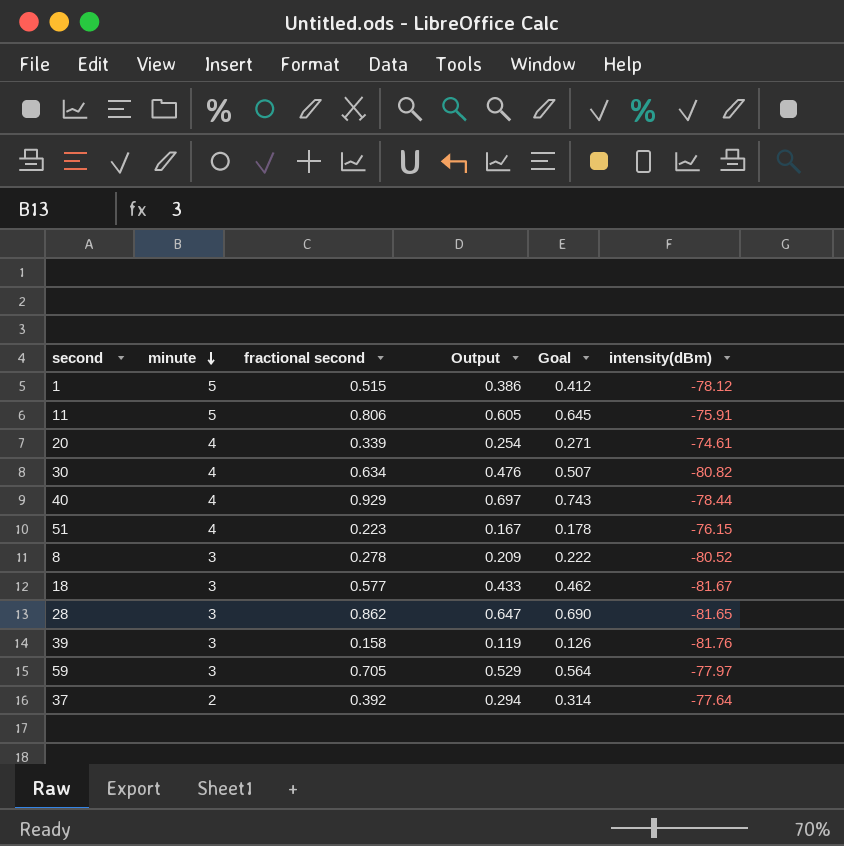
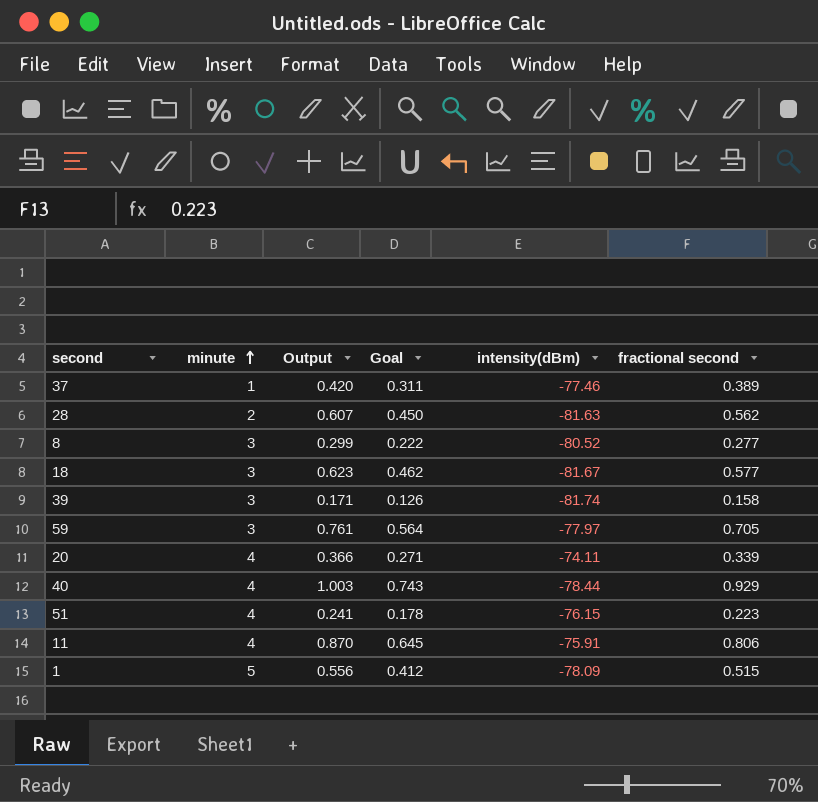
row order: minute descending -> minute ascending
column Output | formula: [fractional second] * 0.75 -> [fractional second] * 1.08
column fractional second | position: 3 -> 6
row 30: 4 | 0.634 | 0.476 | 0.507 | -80.82 -> none
37 | minute: 2 -> 1
37 | Goal: 0.314 -> 0.311
37 | intensity(dBm): -77.64 -> -77.46
37 | fractional second: 0.392 -> 0.389
28 | minute: 3 -> 2
28 | Goal: 0.690 -> 0.450
28 | intensity(dBm): -81.65 -> -81.63
28 | fractional second: 0.862 -> 0.562
8 | fractional second: 0.278 -> 0.277
39 | intensity(dBm): -81.76 -> -81.74
20 | intensity(dBm): -74.61 -> -74.11
11 | minute: 5 -> 4
1 | intensity(dBm): -78.12 -> -78.09

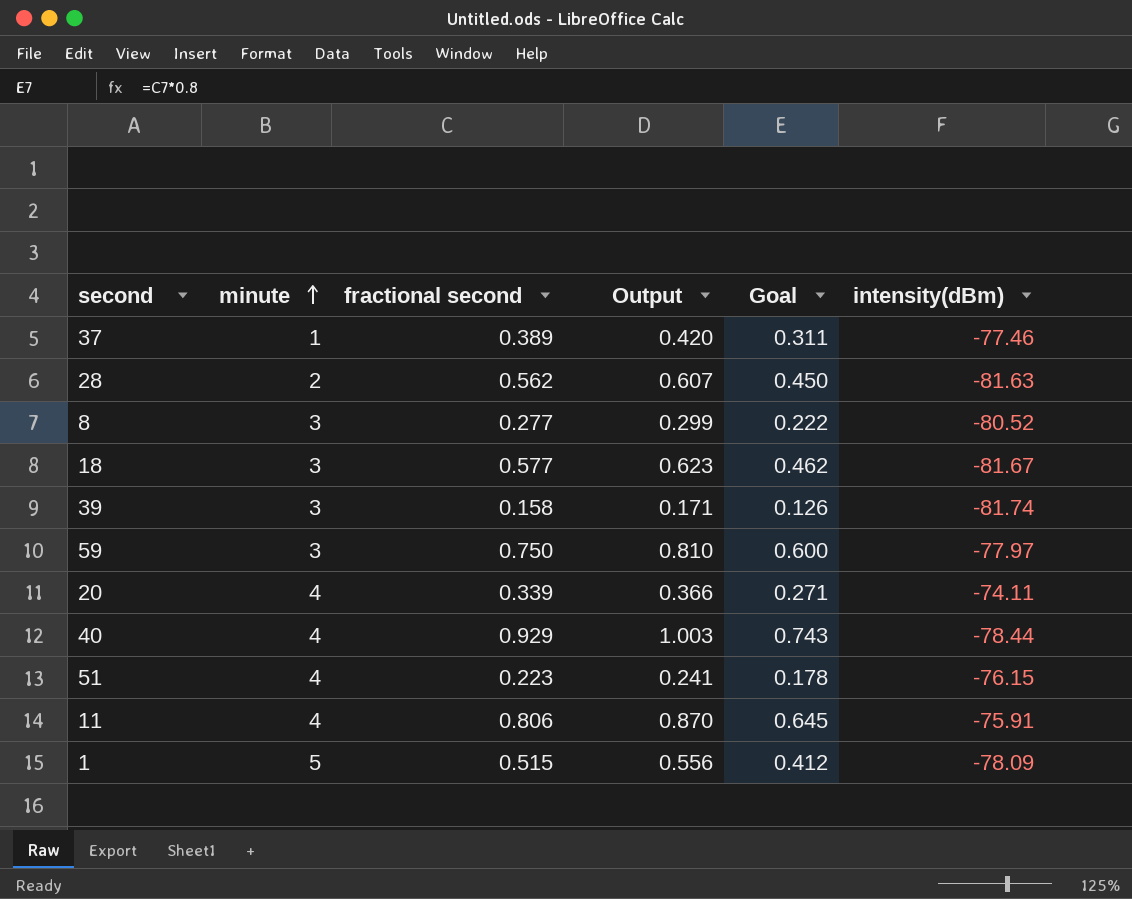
column fractional second | position: 6 -> 3
59 | fractional second: 0.705 -> 0.750
59 | Output: 0.761 -> 0.810
59 | Goal: 0.564 -> 0.600

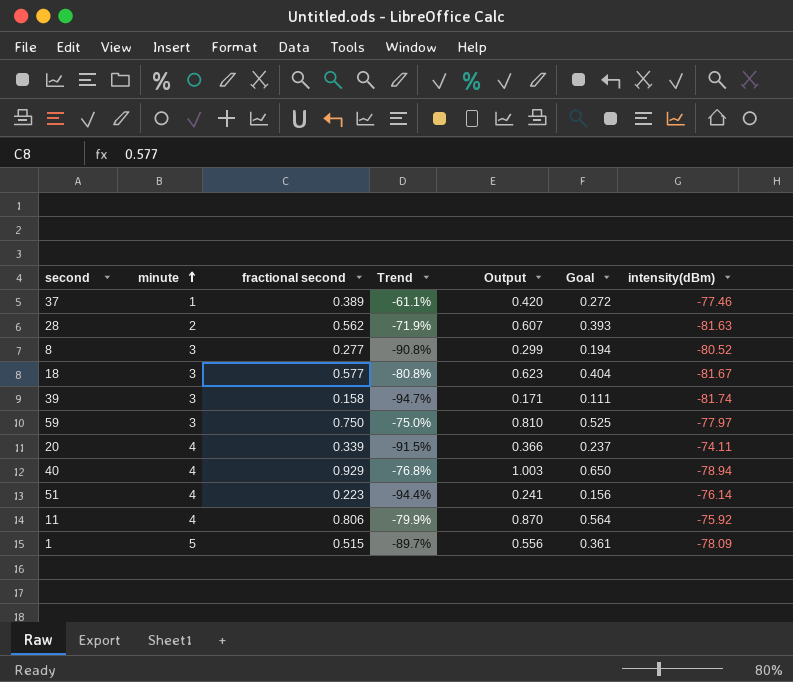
column Trend | formula: none -> ([fractional second] - [minute]) / [minute]
column Goal | formula: [fractional second] * 0.8 -> [fractional second] * 0.7
40 | intensity(dBm): -78.44 -> -78.94
51 | intensity(dBm): -76.15 -> -76.14
11 | intensity(dBm): -75.91 -> -75.92

